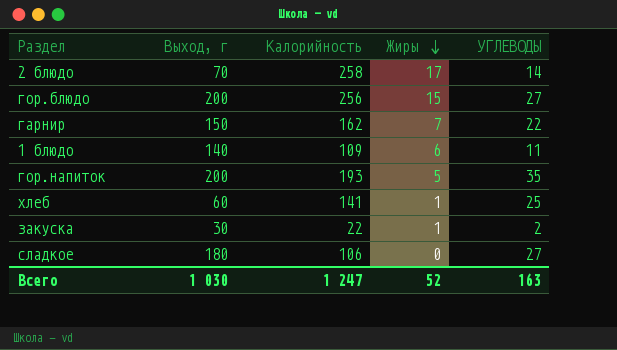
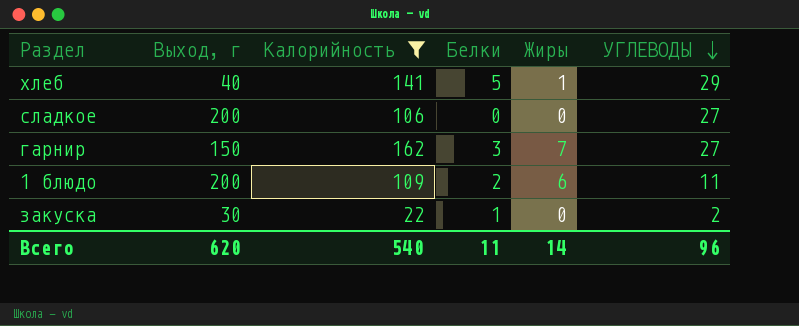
filter: none -> Калорийность <= 162
row order: Жиры descending -> УГЛЕВОДЫ descending
column Белки | position: none -> 4
хлеб | Выход, г: 60 -> 40
хлеб | УГЛЕВОДЫ: 25 -> 29
сладкое | Выход, г: 180 -> 200
гарнир | УГЛЕВОДЫ: 22 -> 27
1 блюдо | Выход, г: 140 -> 200
закуска | Жиры: 1 -> 0
Всего | Выход, г: 1 030 -> 620
Всего | Калорийность: 1 247 -> 540
Всего | Жиры: 52 -> 14
Всего | УГЛЕВОДЫ: 163 -> 96

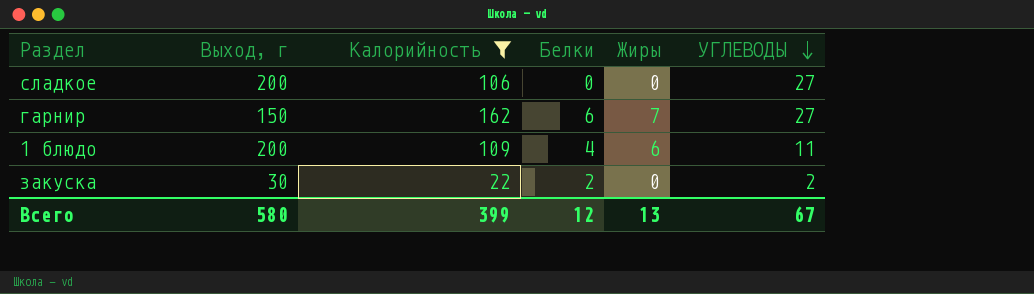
row хлеб: 40 | 141 | 5 | 1 | 29 -> none
гарнир | Белки: 3 -> 6
1 блюдо | Белки: 2 -> 4
закуска | Белки: 1 -> 2
Всего | Выход, г: 620 -> 580
Всего | Калорийность: 540 -> 399
Всего | Белки: 11 -> 12
Всего | Жиры: 14 -> 13
Всего | УГЛЕВОДЫ: 96 -> 67

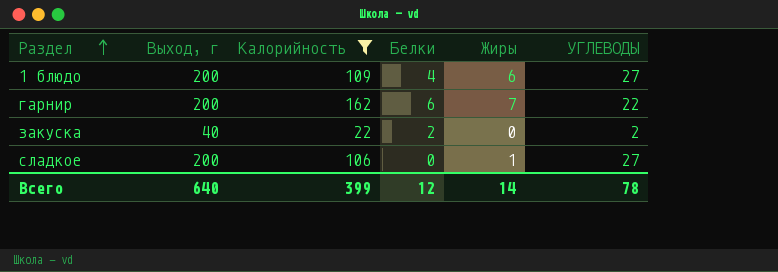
row order: УГЛЕВОДЫ descending -> Раздел ascending
1 блюдо | УГЛЕВОДЫ: 11 -> 27
гарнир | Выход, г: 150 -> 200
гарнир | УГЛЕВОДЫ: 27 -> 22
закуска | Выход, г: 30 -> 40
сладкое | Жиры: 0 -> 1
Всего | Выход, г: 580 -> 640
Всего | Жиры: 13 -> 14
Всего | УГЛЕВОДЫ: 67 -> 78

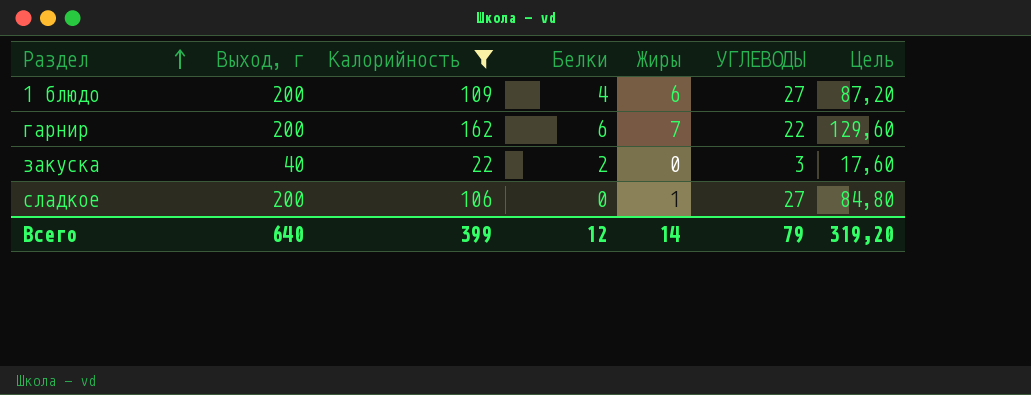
column Цель | formula: none -> [Калорийность] * 0,8
закуска | УГЛЕВОДЫ: 2 -> 3
Всего | УГЛЕВОДЫ: 78 -> 79

